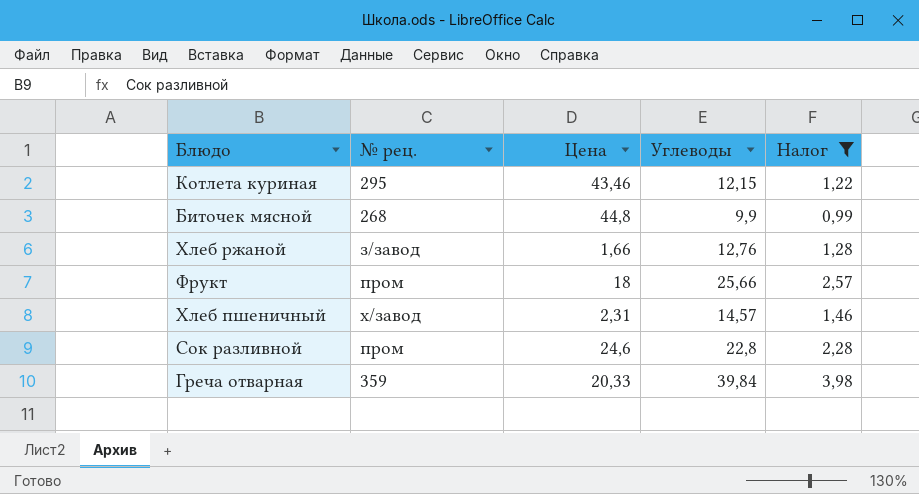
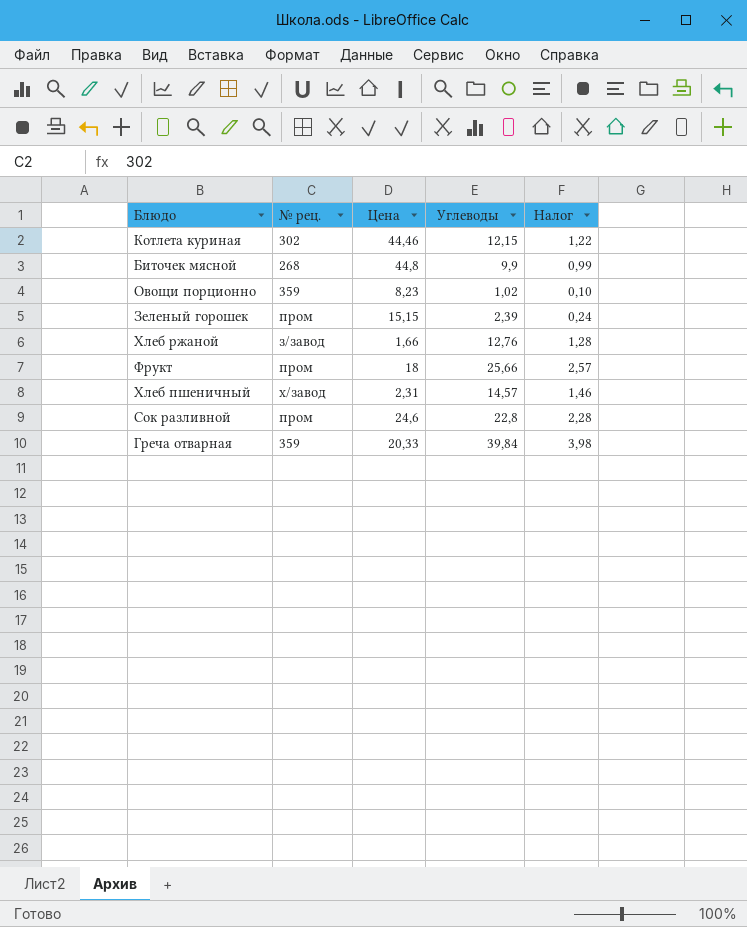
filter: Налог >= 0,99 -> none
Котлета куриная | № рец.: 295 -> 302
Котлета куриная | Цена: 43,46 -> 44,46

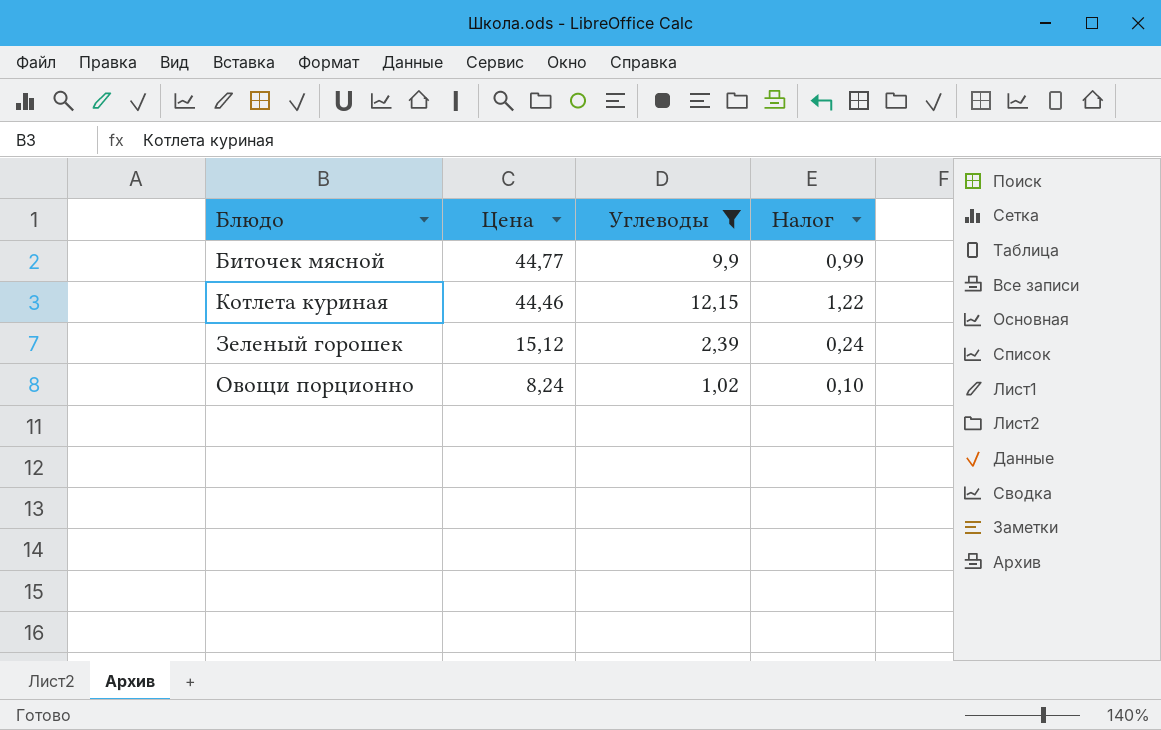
filter: none -> Углеводы <= 12,15
row order: none -> Цена descending
column № рец. | position: 2 -> none
Биточек мясной | Цена: 44,8 -> 44,77
Зеленый горошек | Цена: 15,15 -> 15,12
Овощи порционно | Цена: 8,23 -> 8,24

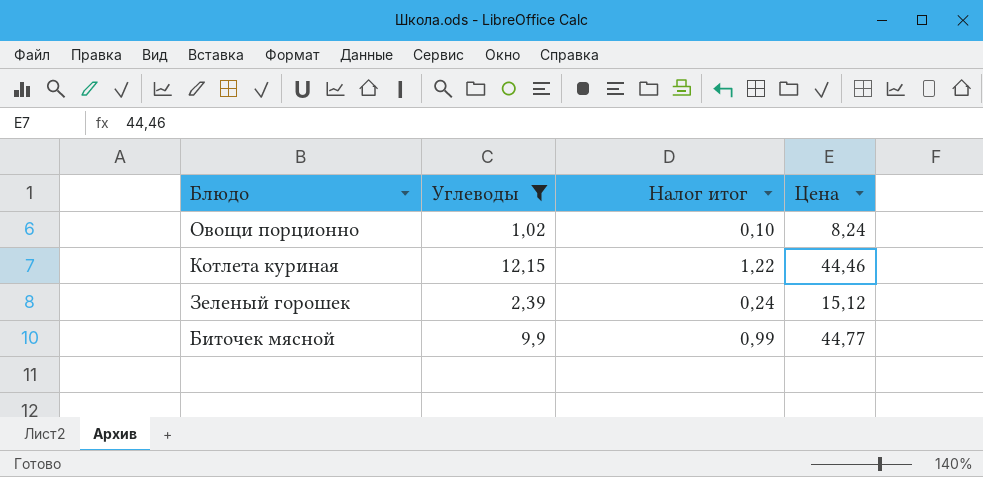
row order: Цена descending -> Блюдо descending
column name: Налог -> Налог итог
column Цена | position: 2 -> 4

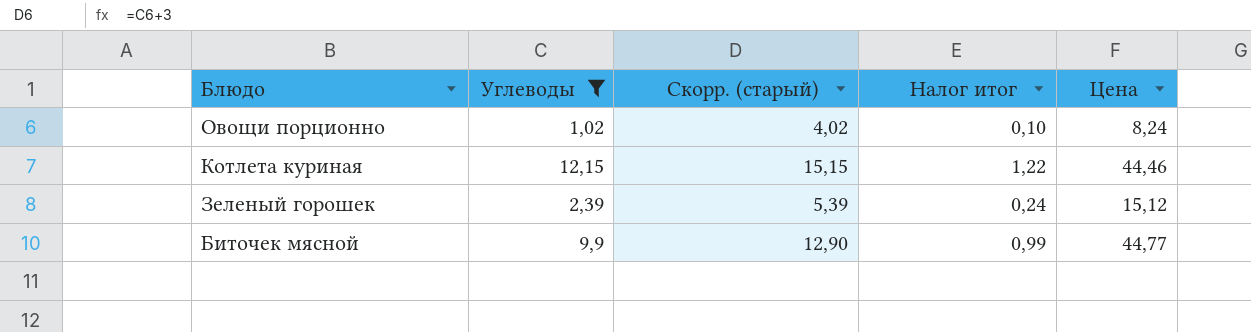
column Скорр. (старый) | formula: none -> [Углеводы] + 3

